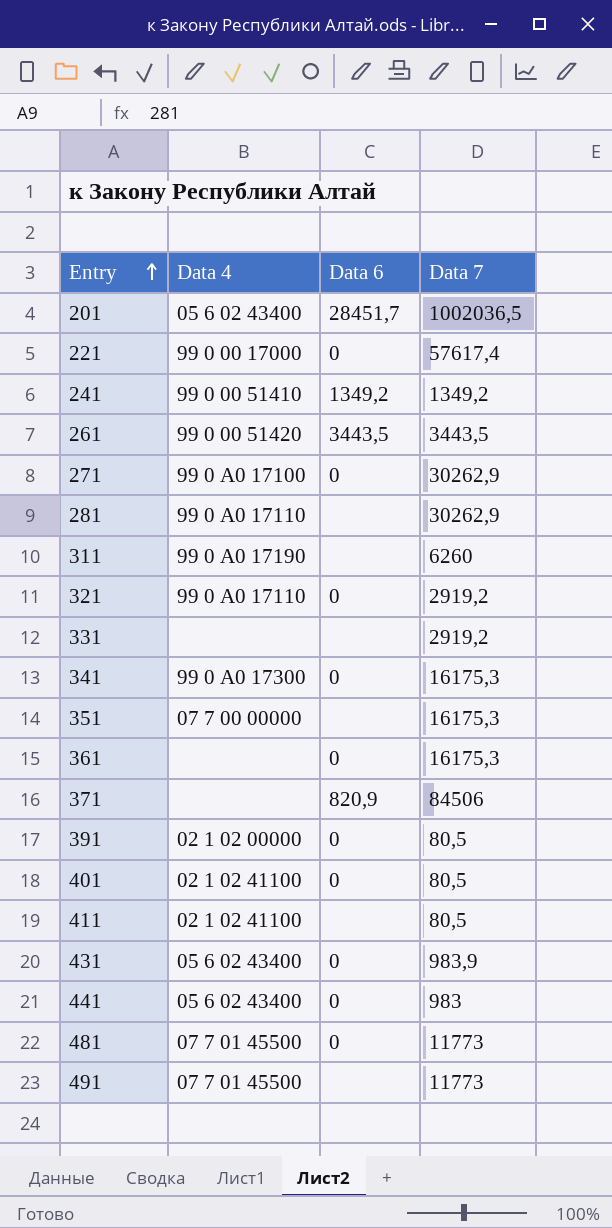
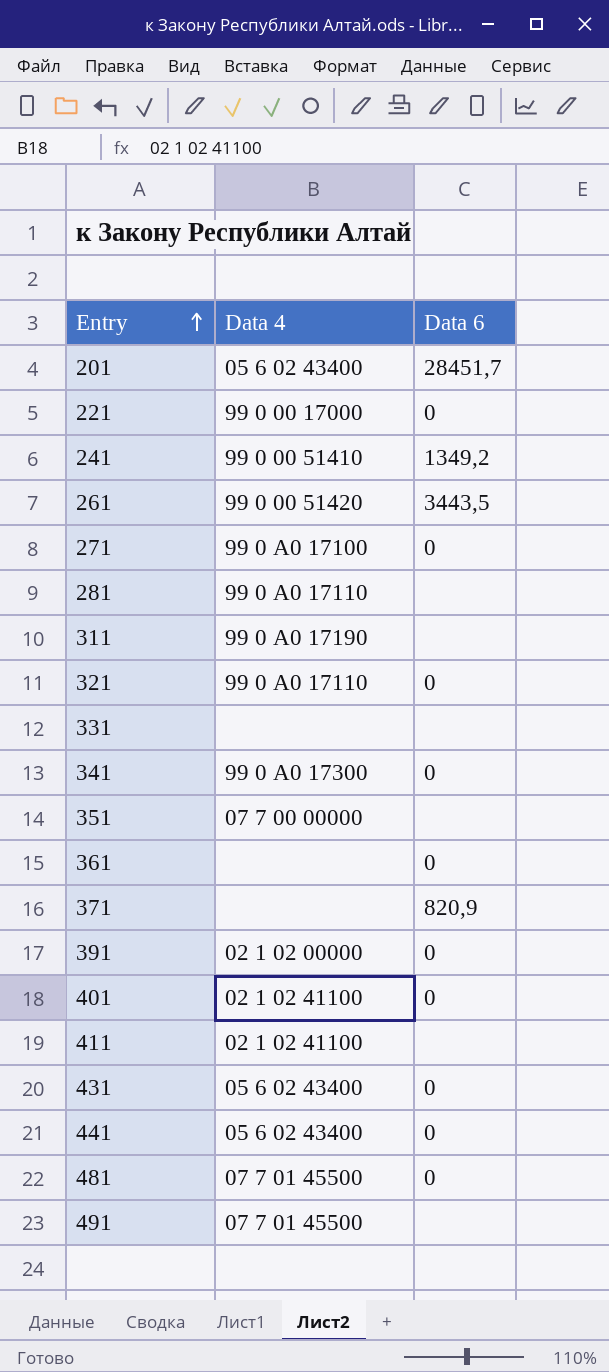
column Data 7 | position: 4 -> none

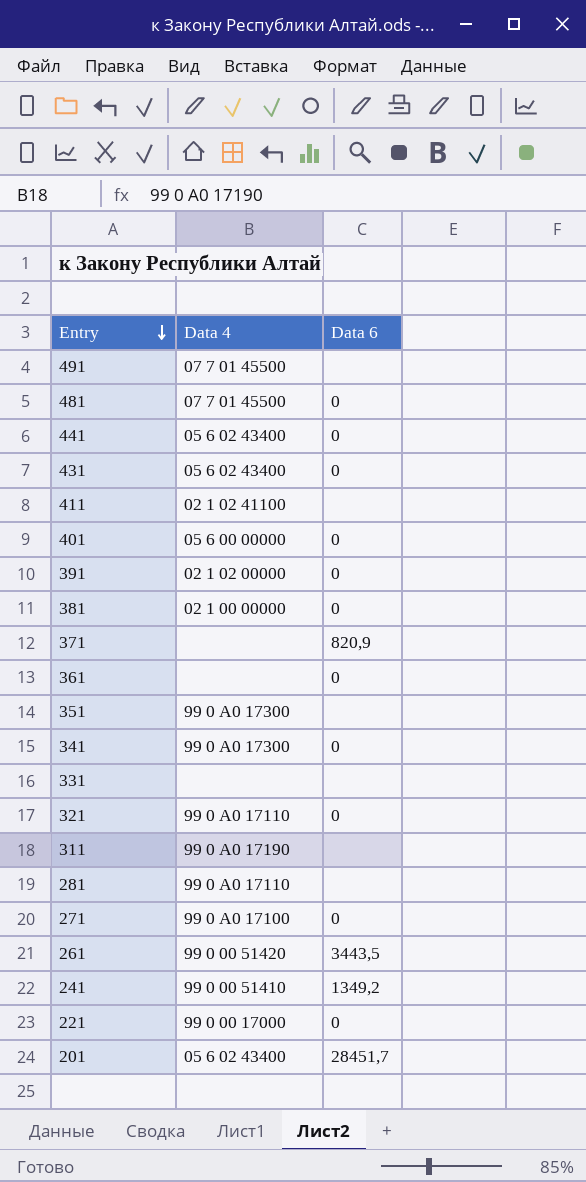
row order: Entry ascending -> Entry descending
401 | Data 4: 02 1 02 41100 -> 05 6 00 00000
row 381: none -> 02 1 00 00000 | 0
351 | Data 4: 07 7 00 00000 -> 99 0 А0 17300

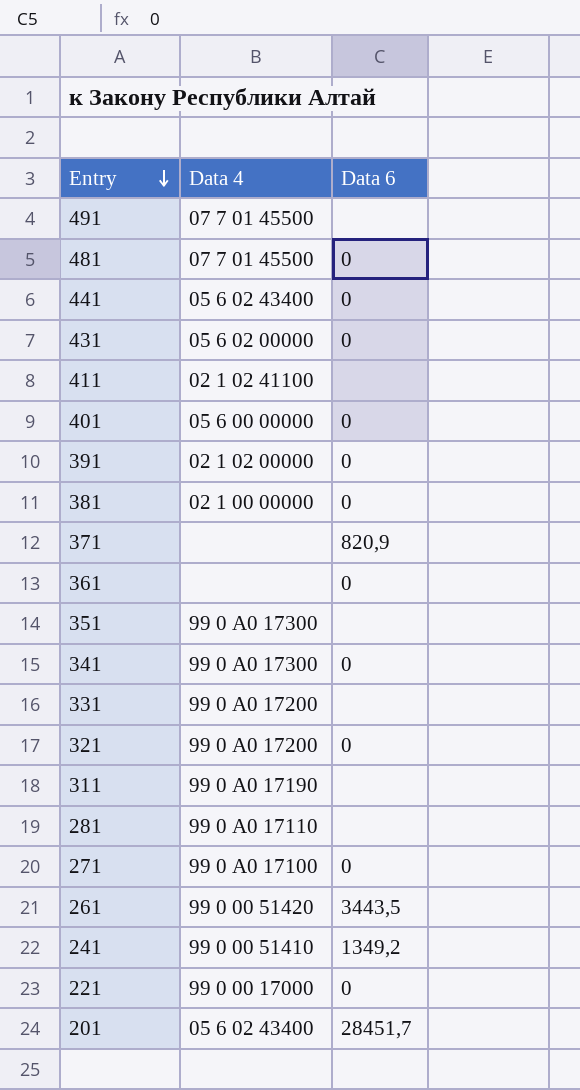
431 | Data 4: 05 6 02 43400 -> 05 6 02 00000
331 | Data 4: none -> 99 0 А0 17200
321 | Data 4: 99 0 А0 17110 -> 99 0 А0 17200

